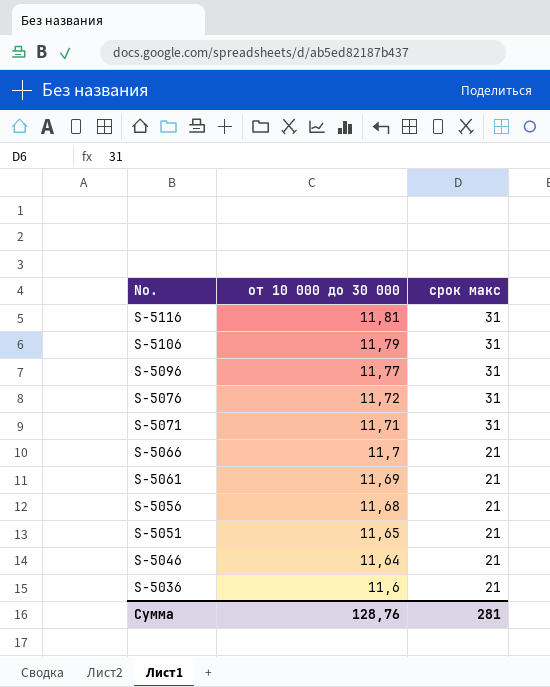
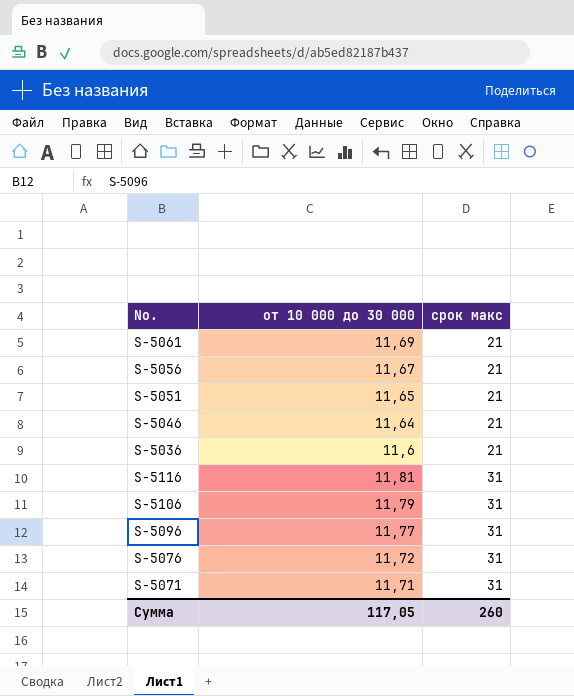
row order: No. descending -> срок макс ascending
row S-5066: 11,7 | 21 -> none
S-5056 | от 10 000 до 30 000: 11,68 -> 11,67
Сумма | от 10 000 до 30 000: 128,76 -> 117,05
Сумма | срок макс: 281 -> 260

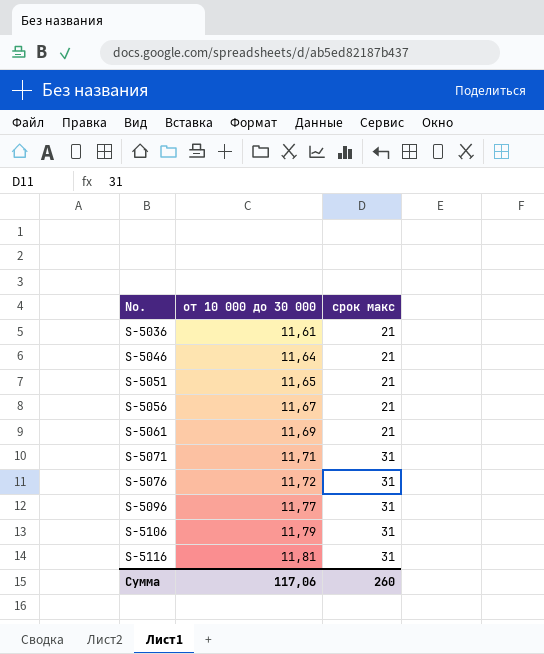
row order: срок макс ascending -> No. ascending
S-5036 | от 10 000 до 30 000: 11,6 -> 11,61
Сумма | от 10 000 до 30 000: 117,05 -> 117,06

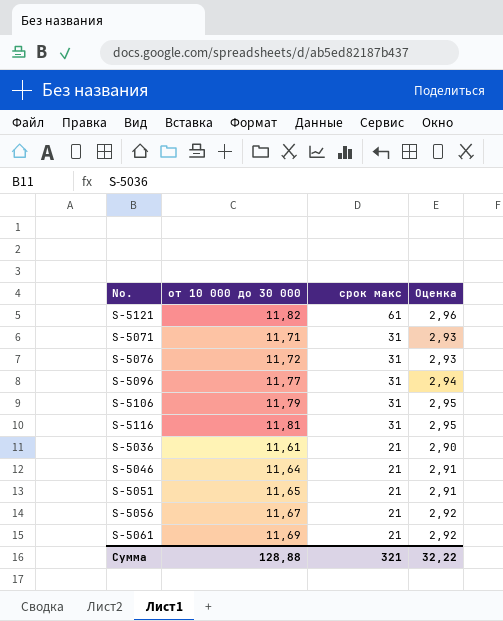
row order: No. ascending -> срок макс descending
column Оценка | formula: none -> [от 10 000 до 30 000] * 0,25
row S-5121: none -> 11,82 | 61 | 2,96
Сумма | от 10 000 до 30 000: 117,06 -> 128,88
Сумма | срок макс: 260 -> 321

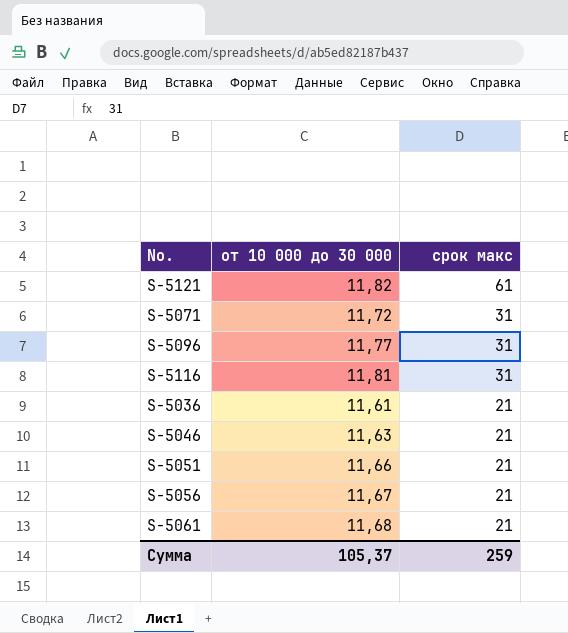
column Оценка | formula: [от 10 000 до 30 000] * 0,25 -> none
row S-5076: 11,72 | 31 | 2,93 -> none
row S-5106: 11,79 | 31 | 2,95 -> none
S-5071 | от 10 000 до 30 000: 11,71 -> 11,72
S-5046 | от 10 000 до 30 000: 11,64 -> 11,63
S-5051 | от 10 000 до 30 000: 11,65 -> 11,66
S-5061 | от 10 000 до 30 000: 11,69 -> 11,68
Сумма | от 10 000 до 30 000: 128,88 -> 105,37
Сумма | срок макс: 321 -> 259

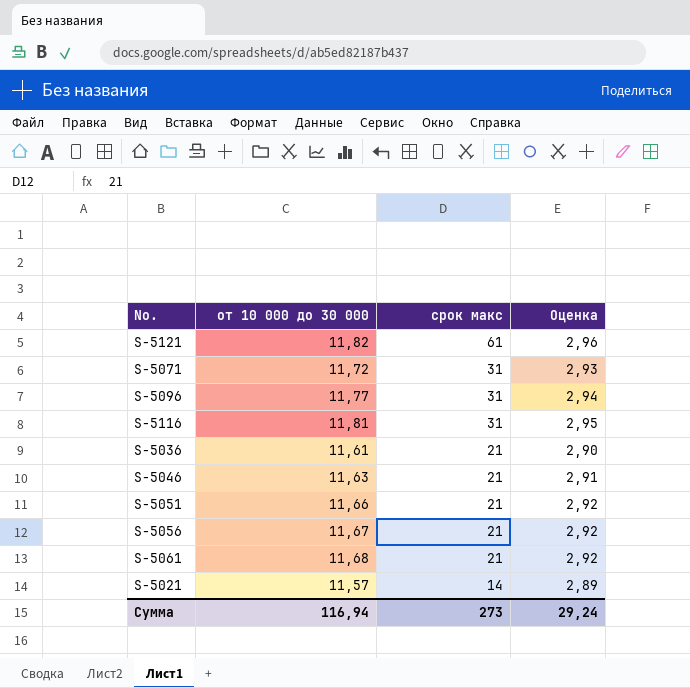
column Оценка | formula: none -> [от 10 000 до 30 000] * 0,25
row S-5021: none -> 11,57 | 14 | 2,89
Сумма | от 10 000 до 30 000: 105,37 -> 116,94
Сумма | срок макс: 259 -> 273

